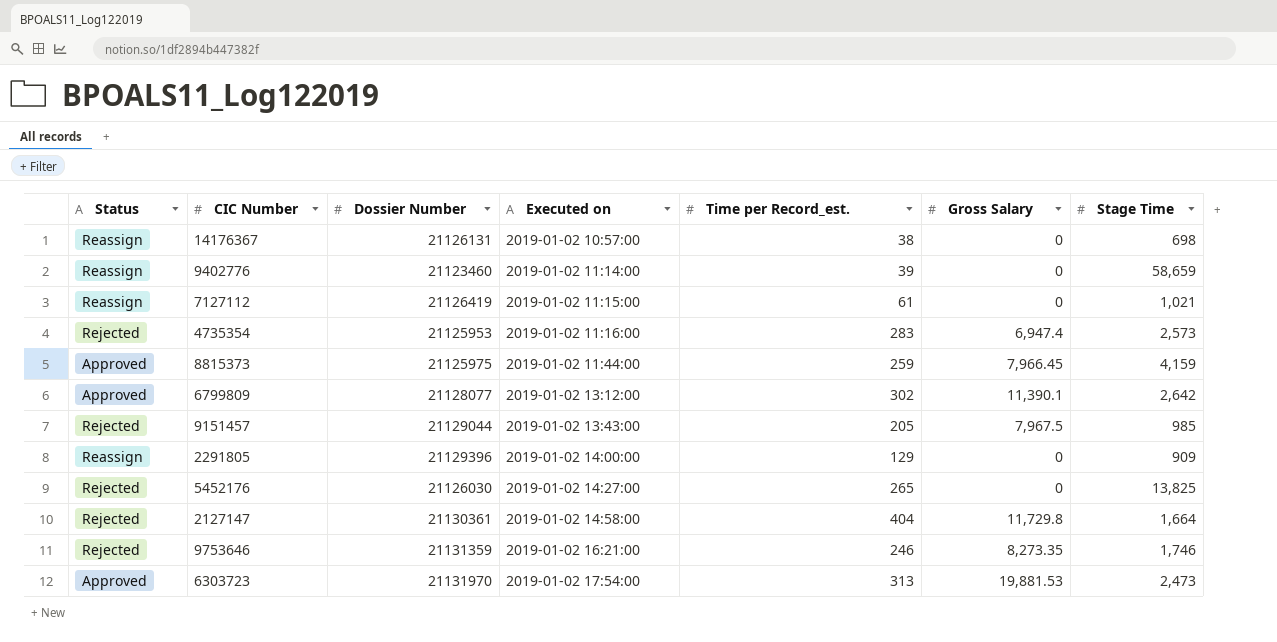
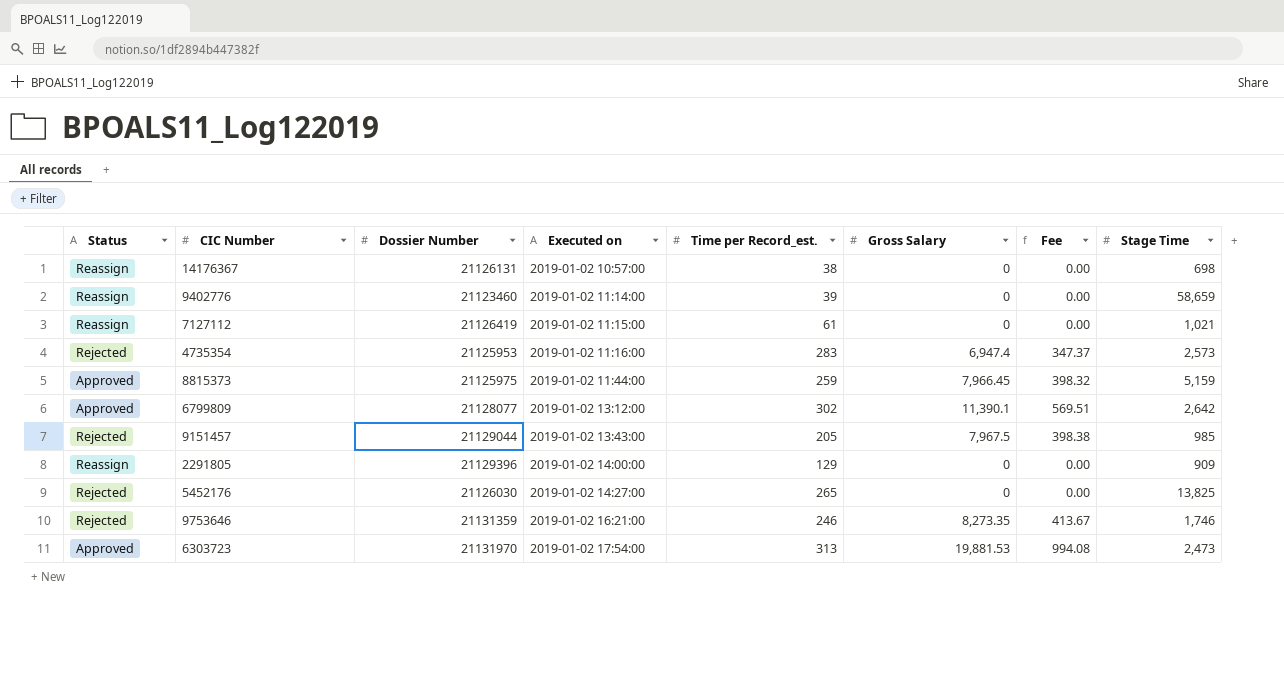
column Fee | formula: none -> [Gross Salary] * 0.05
row 2127147: Rejected | 21130361 | 2019-01-02 14:58:00 | 404 | 11,729.8 | 1,664 -> none
8815373 | Stage Time: 4,159 -> 5,159

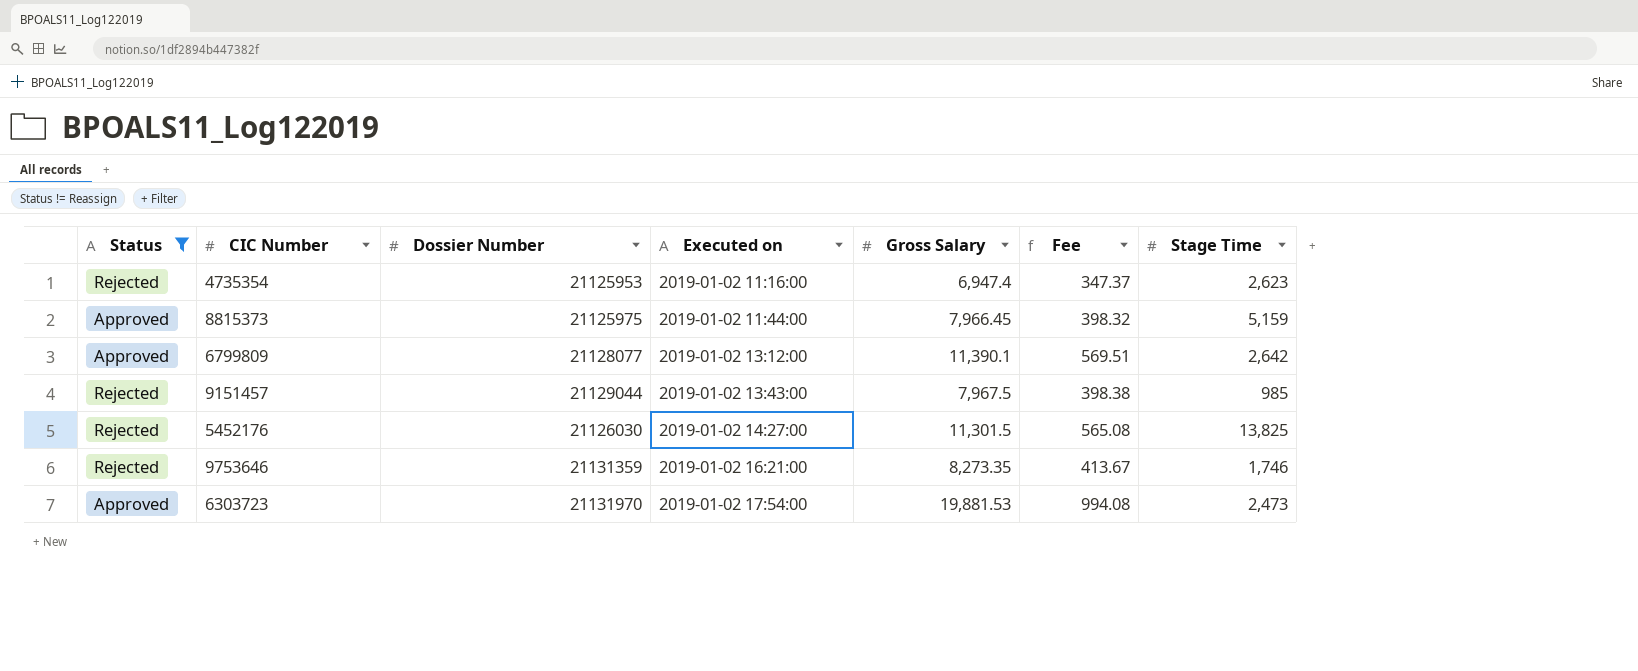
filter: none -> Status != Reassign
column Time per Record_est. | position: 5 -> none
4735354 | Stage Time: 2,573 -> 2,623
5452176 | Gross Salary: 0 -> 11,301.5
5452176 | Fee: 0.00 -> 565.08

